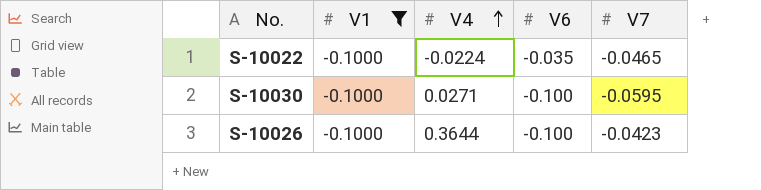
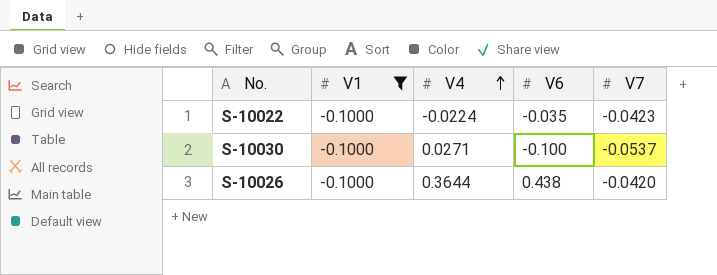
S-10022 | V7: -0.0465 -> -0.0423
S-10030 | V7: -0.0595 -> -0.0537
S-10026 | V6: -0.100 -> 0.438
S-10026 | V7: -0.0423 -> -0.0420

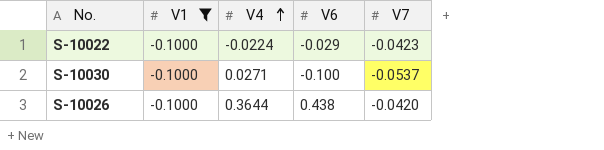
S-10022 | V6: -0.035 -> -0.029

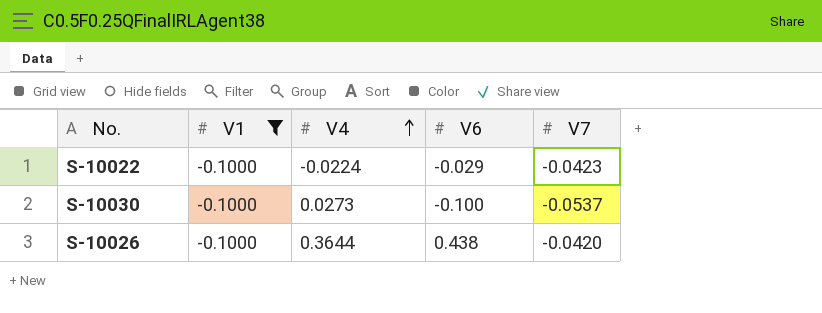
S-10030 | V4: 0.0271 -> 0.0273

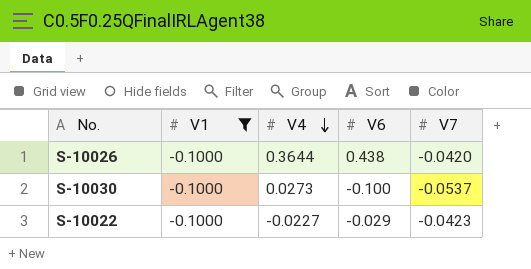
row order: V4 ascending -> V4 descending
S-10022 | V4: -0.0224 -> -0.0227

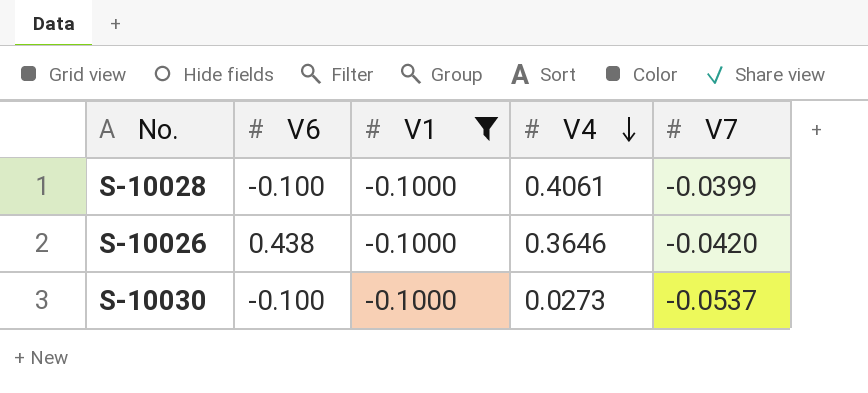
column V6 | position: 4 -> 2
row S-10022: -0.1000 | -0.0227 | -0.029 | -0.0423 -> none
row S-10028: none -> -0.100 | -0.1000 | 0.4061 | -0.0399
S-10026 | V4: 0.3644 -> 0.3646

